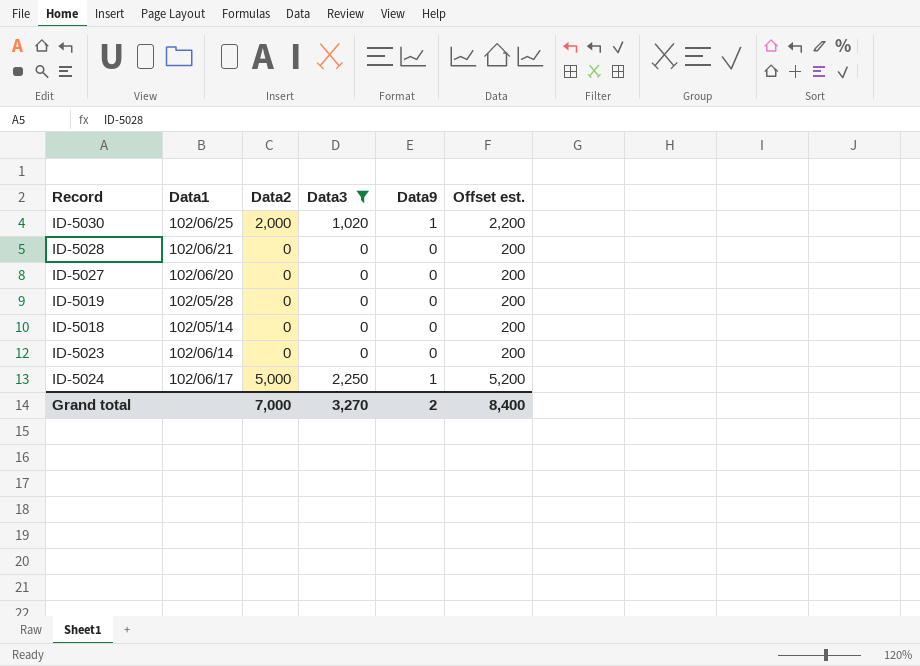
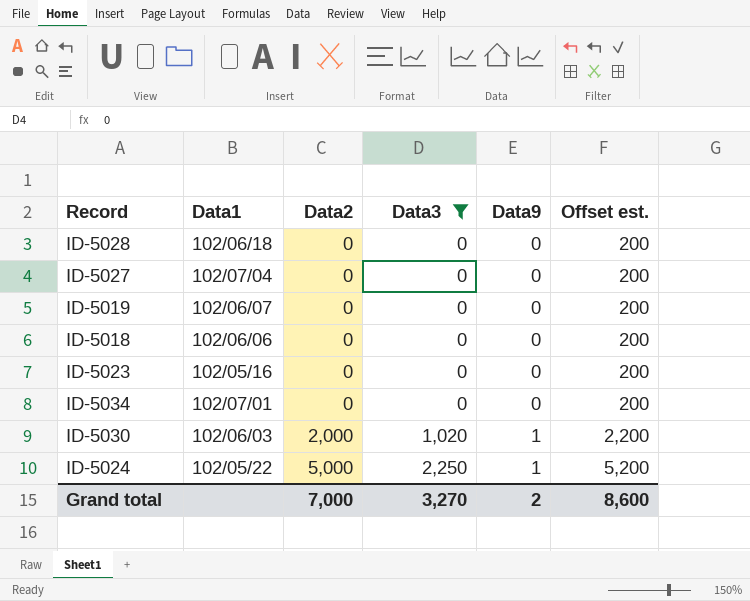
row order: none -> Data2 ascending
ID-5028 | Data1: 102/06/21 -> 102/06/18
ID-5027 | Data1: 102/06/20 -> 102/07/04
ID-5019 | Data1: 102/05/28 -> 102/06/07
ID-5018 | Data1: 102/05/14 -> 102/06/06
ID-5023 | Data1: 102/06/14 -> 102/05/16
row ID-5034: none -> 102/07/01 | 0 | 0 | 0 | 200
ID-5030 | Data1: 102/06/25 -> 102/06/03
ID-5024 | Data1: 102/06/17 -> 102/05/22
Grand total | Offset est.: 8,400 -> 8,600

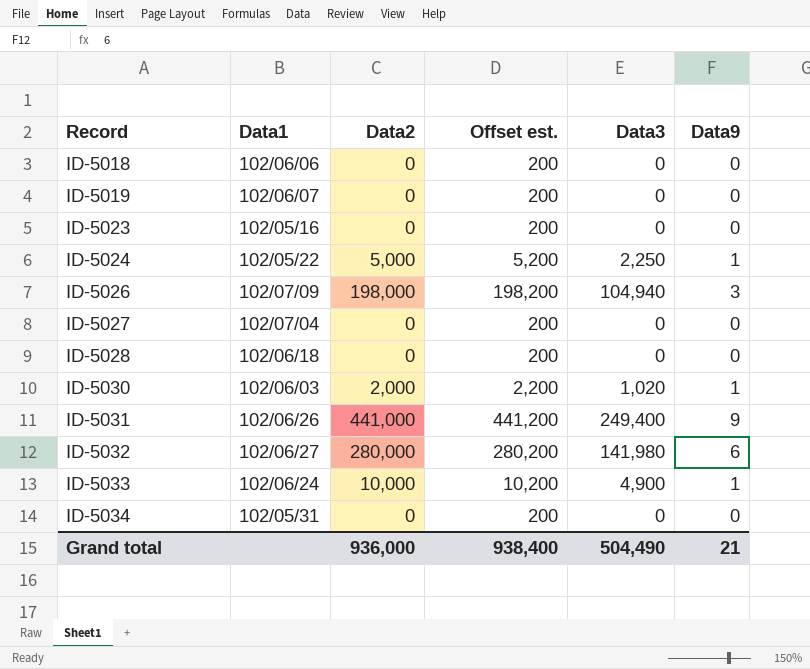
filter: Data3 <= 2,250 -> none
row order: Data2 ascending -> Record ascending
column Offset est. | position: 6 -> 4
ID-5034 | Data1: 102/07/01 -> 102/05/31
Grand total | Data2: 7,000 -> 936,000
Grand total | Offset est.: 8,600 -> 938,400
Grand total | Data3: 3,270 -> 504,490
Grand total | Data9: 2 -> 21

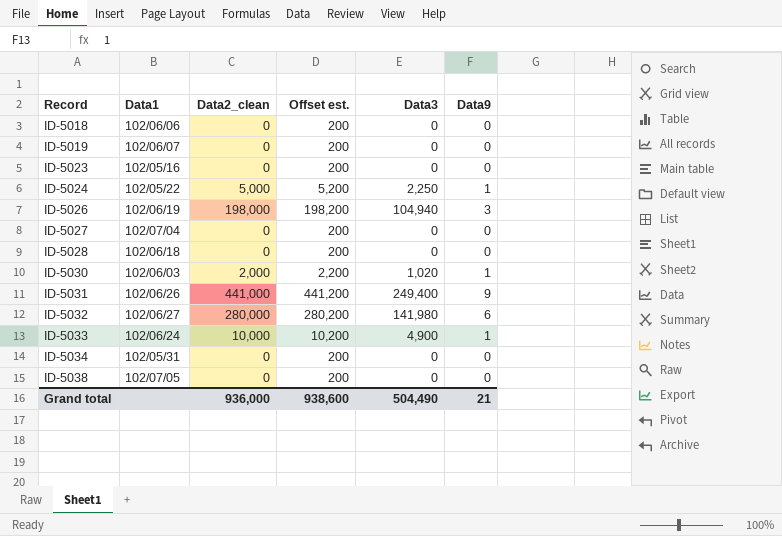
column name: Data2 -> Data2_clean
ID-5026 | Data1: 102/07/09 -> 102/06/19
row ID-5038: none -> 102/07/05 | 0 | 200 | 0 | 0
Grand total | Offset est.: 938,400 -> 938,600

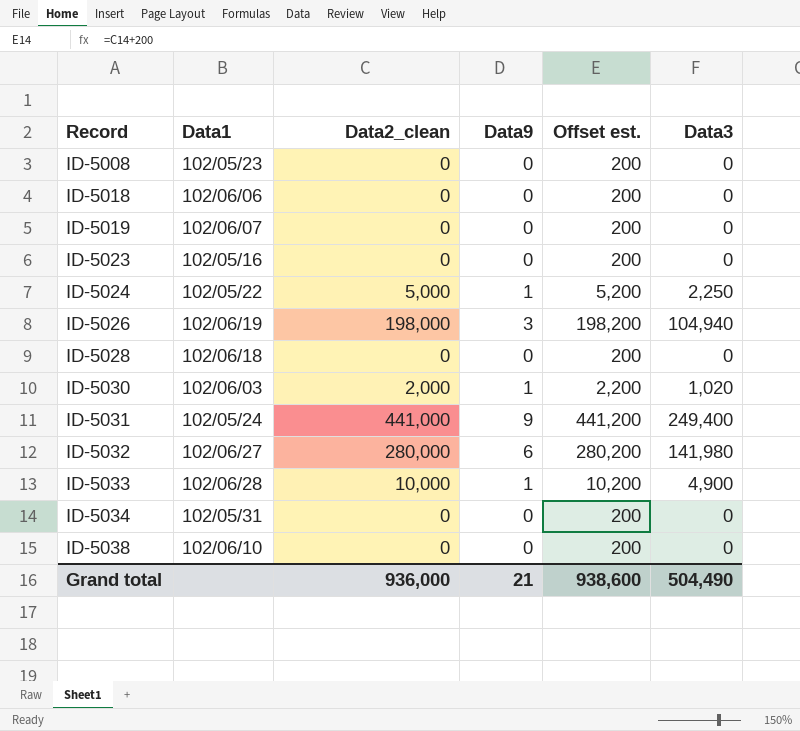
column Data9 | position: 6 -> 4
row ID-5027: 102/07/04 | 0 | 200 | 0 | 0 -> none
row ID-5008: none -> 102/05/23 | 0 | 0 | 200 | 0
ID-5031 | Data1: 102/06/26 -> 102/05/24
ID-5033 | Data1: 102/06/24 -> 102/06/28
ID-5038 | Data1: 102/07/05 -> 102/06/10

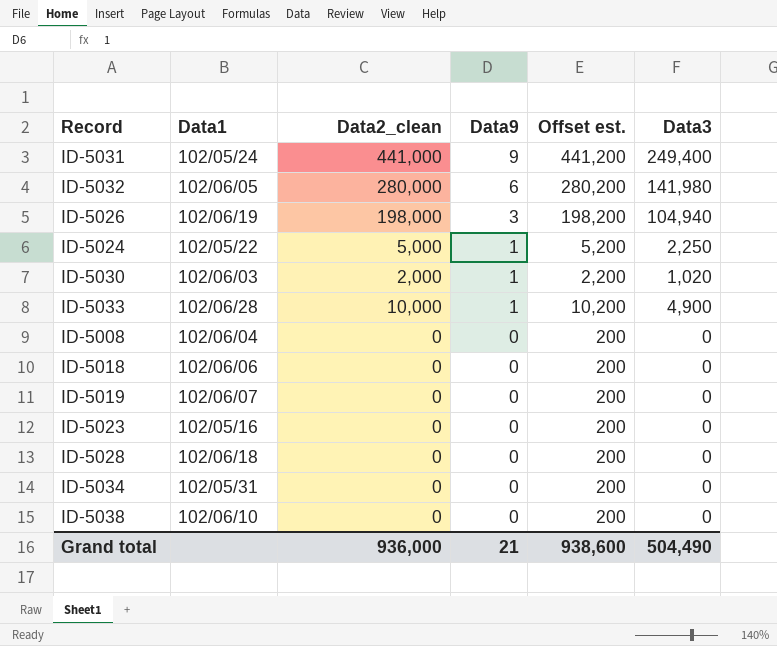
row order: Record ascending -> Data9 descending
ID-5032 | Data1: 102/06/27 -> 102/06/05
ID-5008 | Data1: 102/05/23 -> 102/06/04

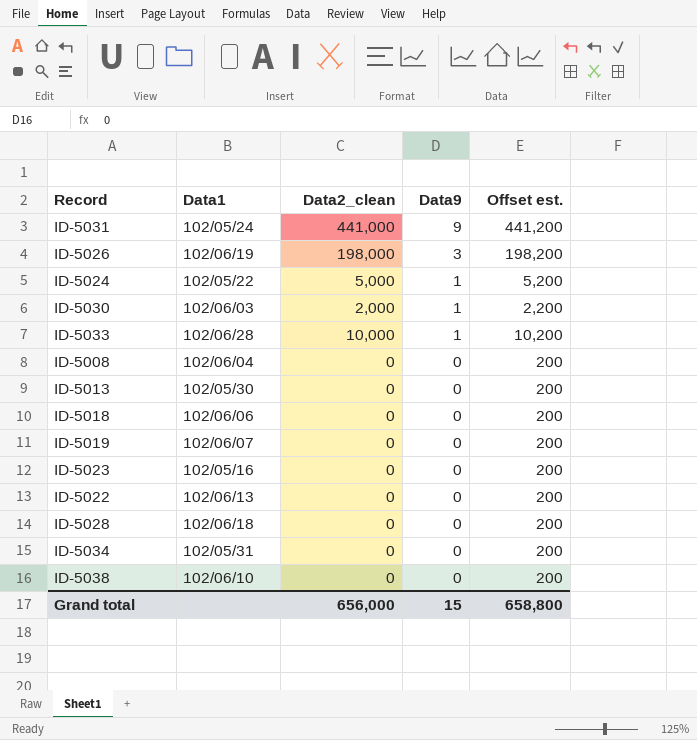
column Data3 | position: 6 -> none
row ID-5032: 102/06/05 | 280,000 | 6 | 280,200 | 141,980 -> none
row ID-5013: none -> 102/05/30 | 0 | 0 | 200
row ID-5022: none -> 102/06/13 | 0 | 0 | 200
Grand total | Data2_clean: 936,000 -> 656,000
Grand total | Data9: 21 -> 15
Grand total | Offset est.: 938,600 -> 658,800

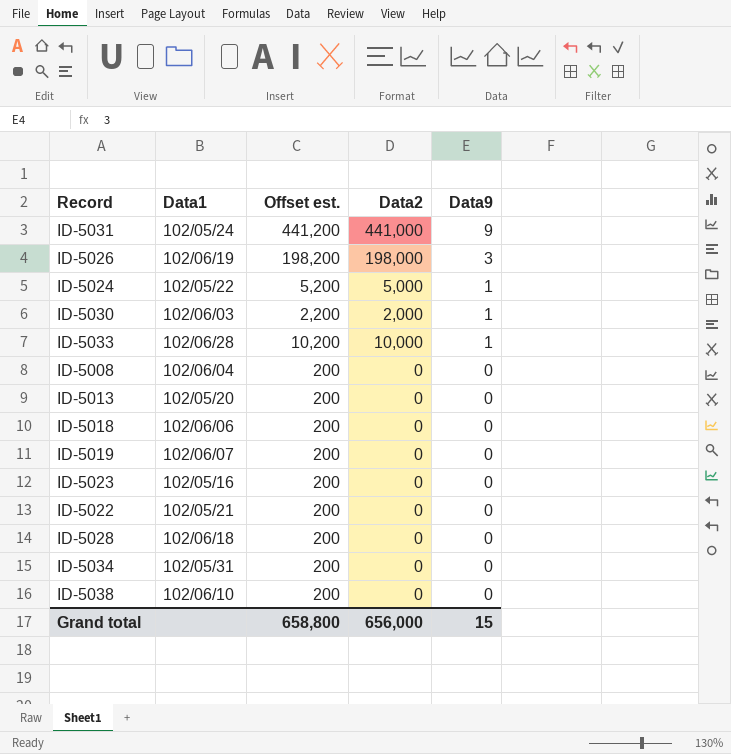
column Offset est. | position: 5 -> 3
column name: Data2_clean -> Data2
ID-5013 | Data1: 102/05/30 -> 102/05/20
ID-5022 | Data1: 102/06/13 -> 102/05/21

